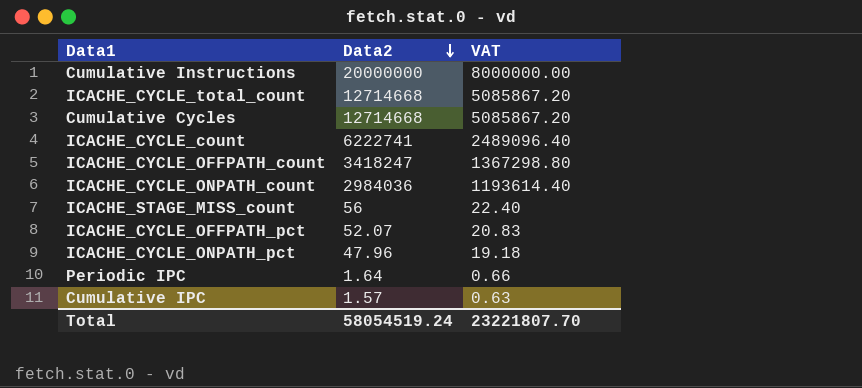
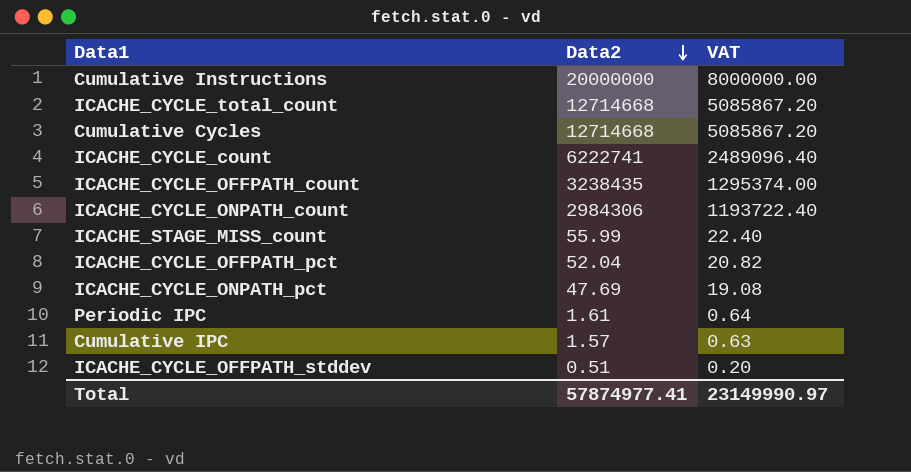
ICACHE_CYCLE_OFFPATH_count | Data2: 3418247 -> 3238435
ICACHE_CYCLE_OFFPATH_count | VAT: 1367298.80 -> 1295374.00
ICACHE_CYCLE_ONPATH_count | Data2: 2984036 -> 2984306
ICACHE_CYCLE_ONPATH_count | VAT: 1193614.40 -> 1193722.40
ICACHE_STAGE_MISS_count | Data2: 56 -> 55.99
ICACHE_CYCLE_OFFPATH_pct | Data2: 52.07 -> 52.04
ICACHE_CYCLE_OFFPATH_pct | VAT: 20.83 -> 20.82
ICACHE_CYCLE_ONPATH_pct | Data2: 47.96 -> 47.69
ICACHE_CYCLE_ONPATH_pct | VAT: 19.18 -> 19.08
Periodic IPC | Data2: 1.64 -> 1.61
Periodic IPC | VAT: 0.66 -> 0.64
row ICACHE_CYCLE_OFFPATH_stddev: none -> 0.51 | 0.20
Total | Data2: 58054519.24 -> 57874977.41
Total | VAT: 23221807.70 -> 23149990.97

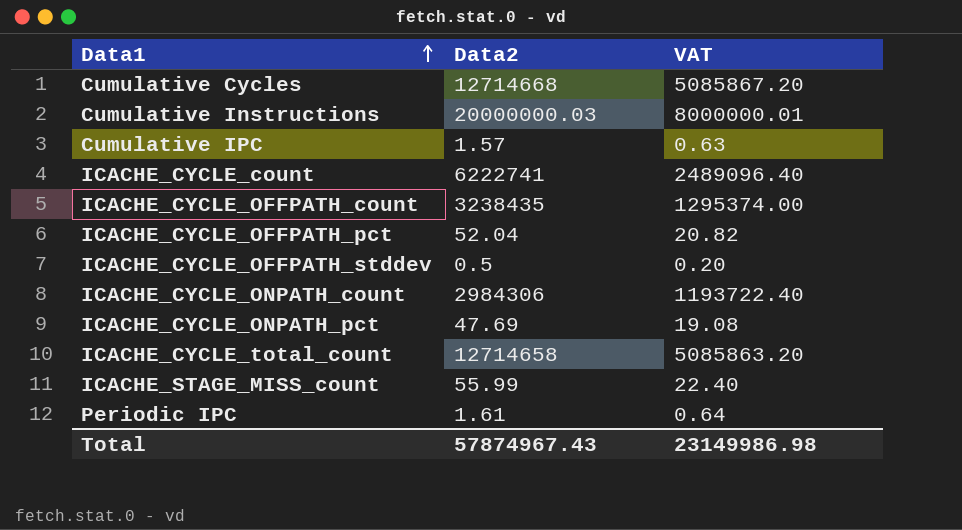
row order: Data2 descending -> Data1 ascending
Cumulative Instructions | Data2: 20000000 -> 20000000.03
Cumulative Instructions | VAT: 8000000.00 -> 8000000.01
ICACHE_CYCLE_OFFPATH_stddev | Data2: 0.51 -> 0.5
ICACHE_CYCLE_total_count | Data2: 12714668 -> 12714658
ICACHE_CYCLE_total_count | VAT: 5085867.20 -> 5085863.20
Total | Data2: 57874977.41 -> 57874967.43
Total | VAT: 23149990.97 -> 23149986.98

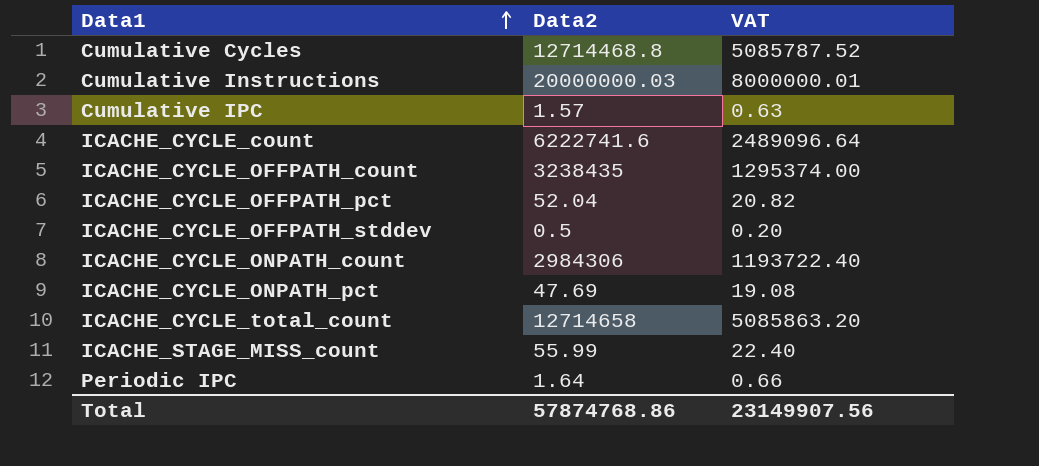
Cumulative Cycles | Data2: 12714668 -> 12714468.8
Cumulative Cycles | VAT: 5085867.20 -> 5085787.52
ICACHE_CYCLE_count | Data2: 6222741 -> 6222741.6
ICACHE_CYCLE_count | VAT: 2489096.40 -> 2489096.64
Periodic IPC | Data2: 1.61 -> 1.64
Periodic IPC | VAT: 0.64 -> 0.66
Total | Data2: 57874967.43 -> 57874768.86
Total | VAT: 23149986.98 -> 23149907.56

